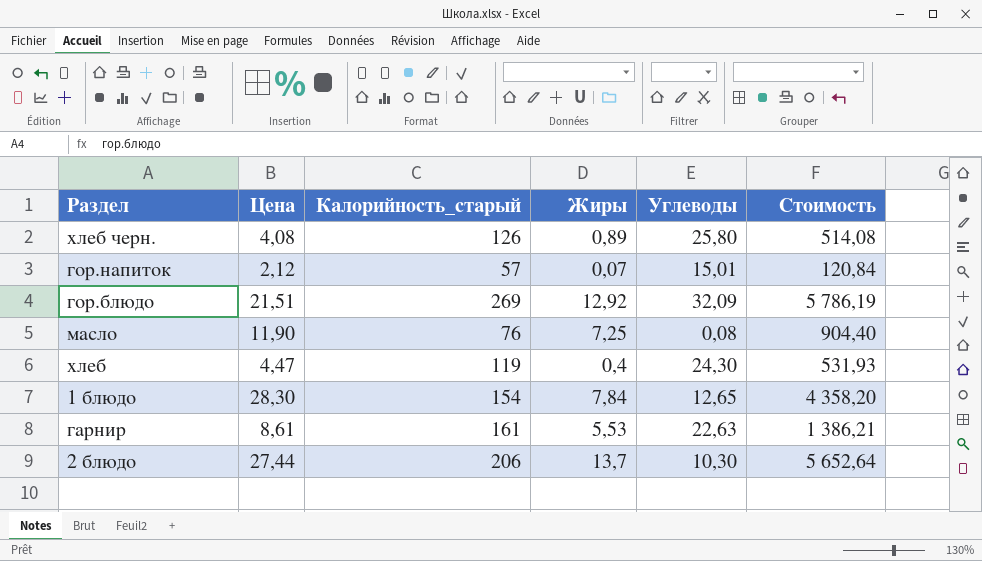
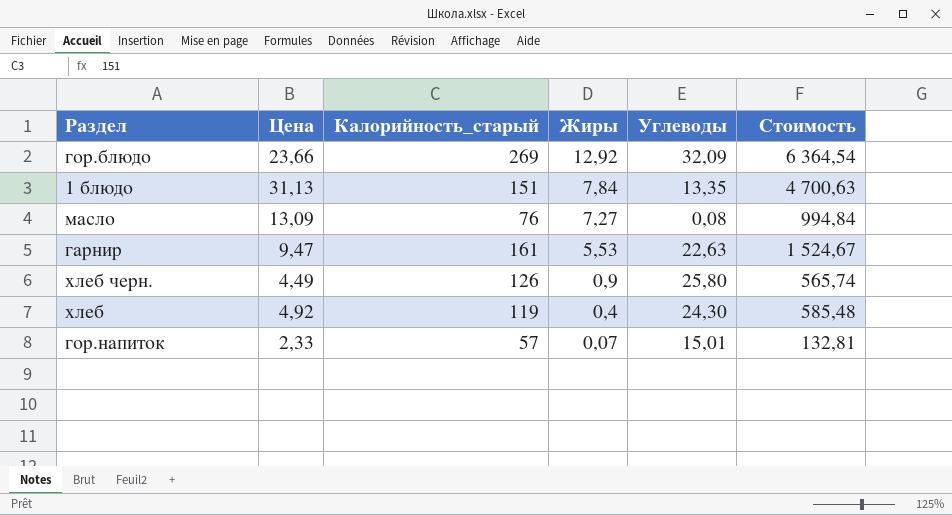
row order: none -> Жиры descending
row 2 блюдо: 27,44 | 206 | 13,7 | 10,30 | 5 652,64 -> none
гор.блюдо | Цена: 21,51 -> 23,66
гор.блюдо | Стоимость: 5 786,19 -> 6 364,54
1 блюдо | Цена: 28,30 -> 31,13
1 блюдо | Калорийность_старый: 154 -> 151
1 блюдо | Углеводы: 12,65 -> 13,35
1 блюдо | Стоимость: 4 358,20 -> 4 700,63
масло | Цена: 11,90 -> 13,09
масло | Жиры: 7,25 -> 7,27
масло | Стоимость: 904,40 -> 994,84
гарнир | Цена: 8,61 -> 9,47
гарнир | Стоимость: 1 386,21 -> 1 524,67
хлеб черн. | Цена: 4,08 -> 4,49
хлеб черн. | Жиры: 0,89 -> 0,9
хлеб черн. | Стоимость: 514,08 -> 565,74
хлеб | Цена: 4,47 -> 4,92
хлеб | Стоимость: 531,93 -> 585,48
гор.напиток | Цена: 2,12 -> 2,33
гор.напиток | Стоимость: 120,84 -> 132,81

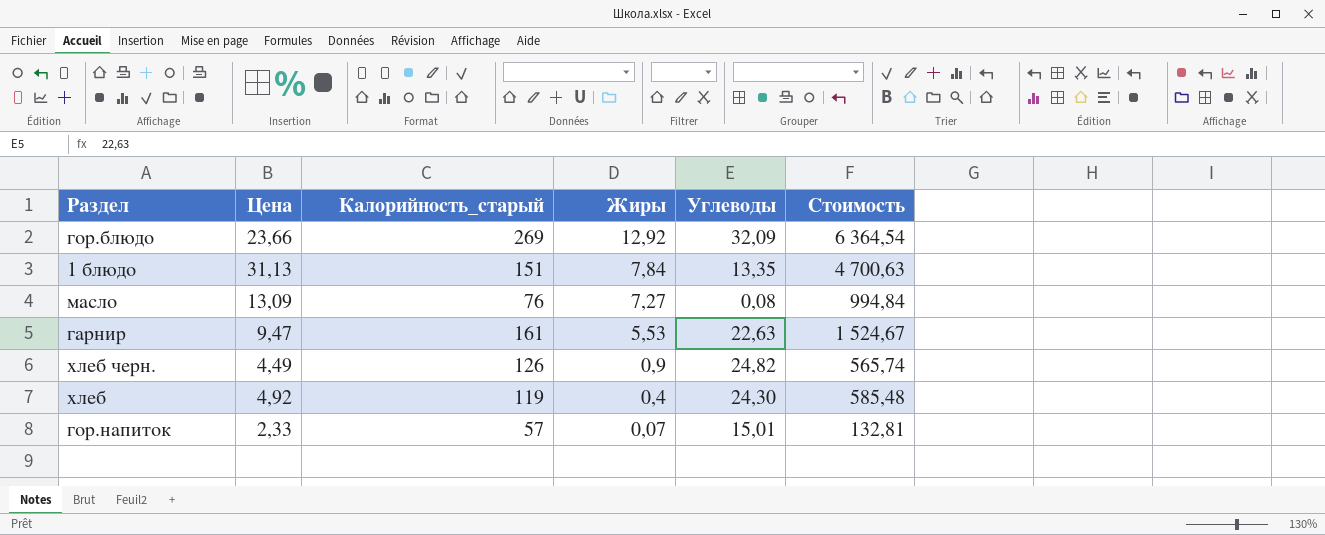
хлеб черн. | Углеводы: 25,80 -> 24,82

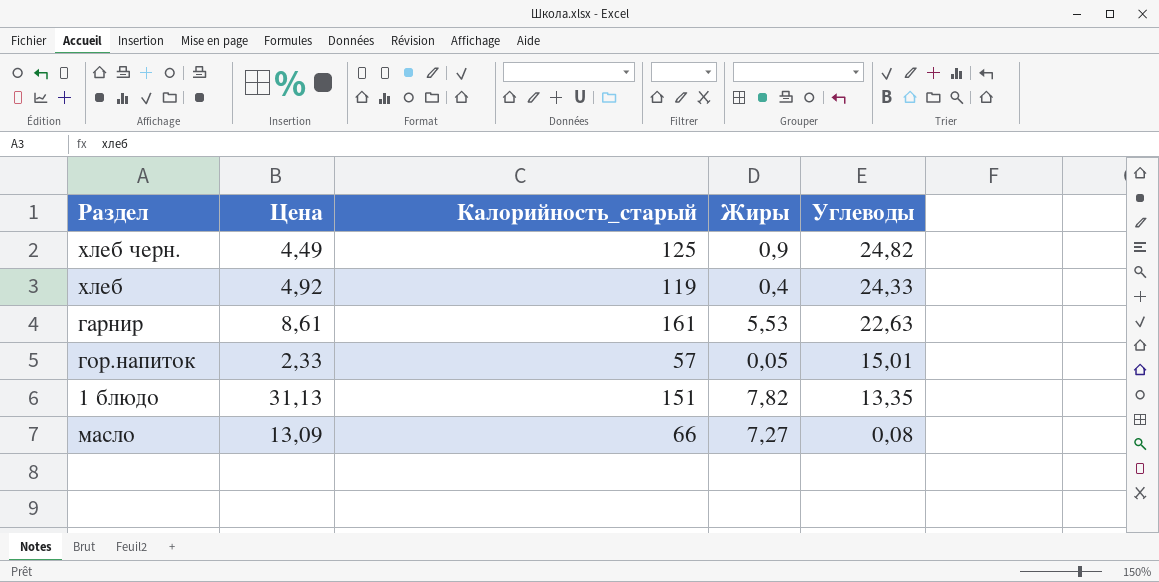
row order: Жиры descending -> Углеводы descending
column Стоимость | formula: [Цена] * [Калорийность_старый] -> none
row гор.блюдо: 23,66 | 269 | 12,92 | 32,09 | 6 364,54 -> none
хлеб черн. | Калорийность_старый: 126 -> 125
хлеб | Углеводы: 24,30 -> 24,33
гарнир | Цена: 9,47 -> 8,61
гор.напиток | Жиры: 0,07 -> 0,05
1 блюдо | Жиры: 7,84 -> 7,82
масло | Калорийность_старый: 76 -> 66

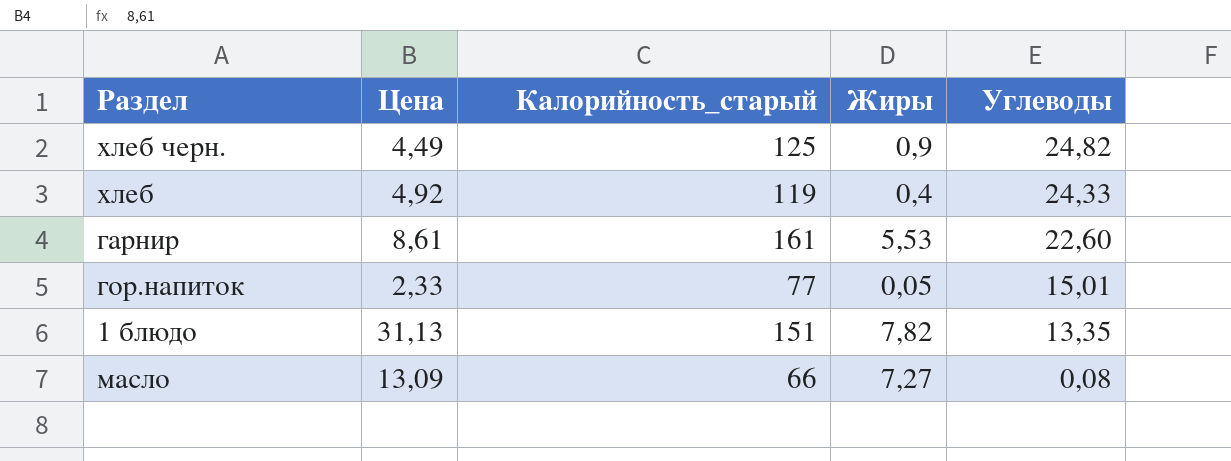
гарнир | Углеводы: 22,63 -> 22,60
гор.напиток | Калорийность_старый: 57 -> 77

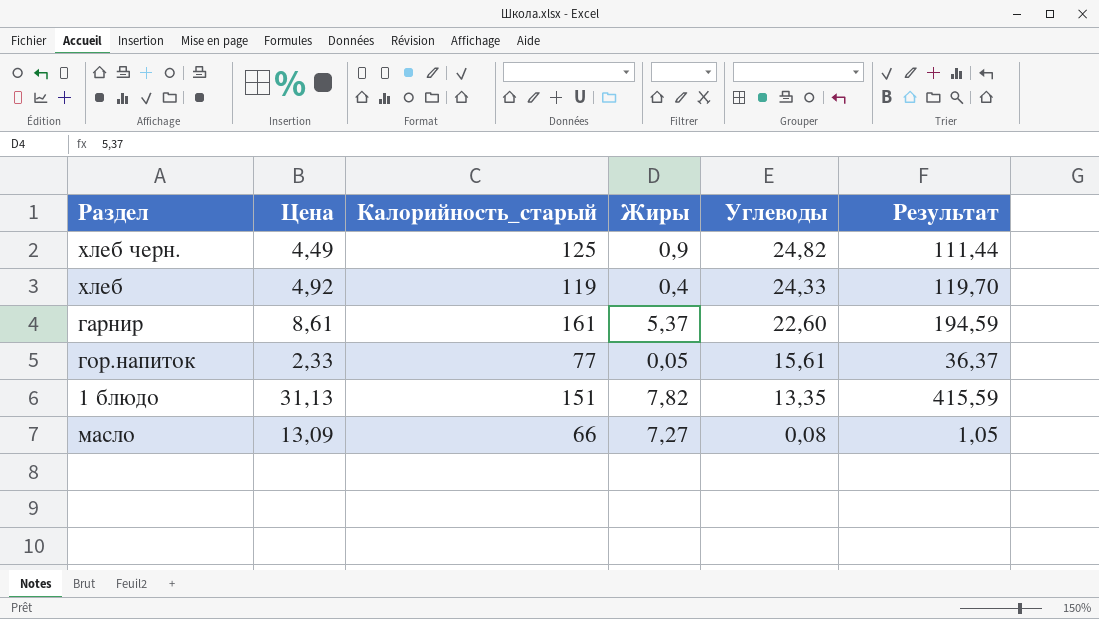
column Результат | formula: none -> [Цена] * [Углеводы]
гарнир | Жиры: 5,53 -> 5,37
гор.напиток | Углеводы: 15,01 -> 15,61

